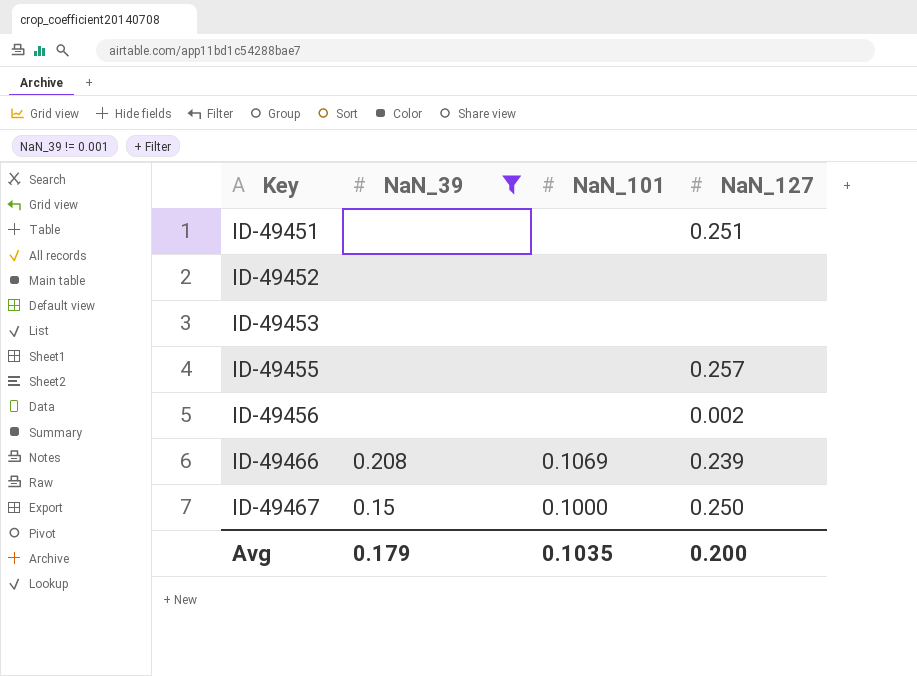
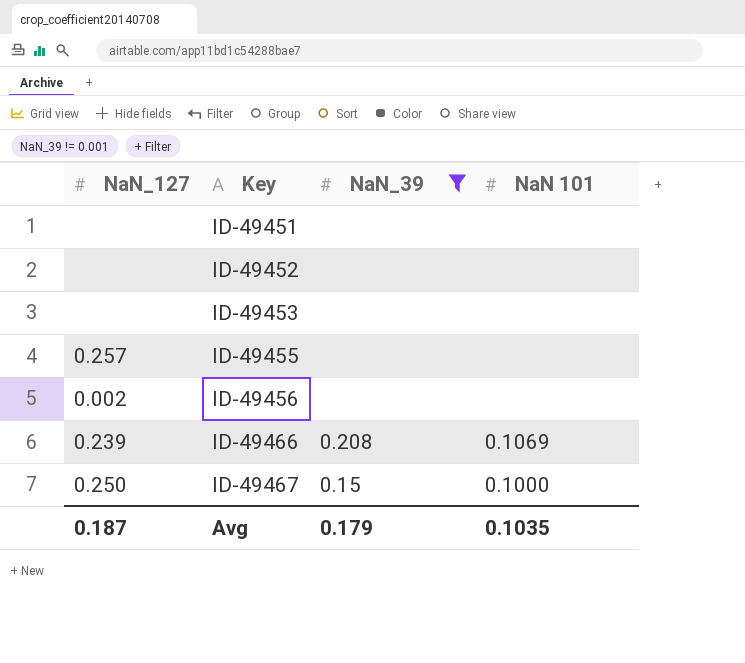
column NaN_127 | position: 4 -> 1
column name: NaN_101 -> NaN 101
ID-49451 | NaN_127: 0.251 -> none
Avg | NaN_127: 0.200 -> 0.187

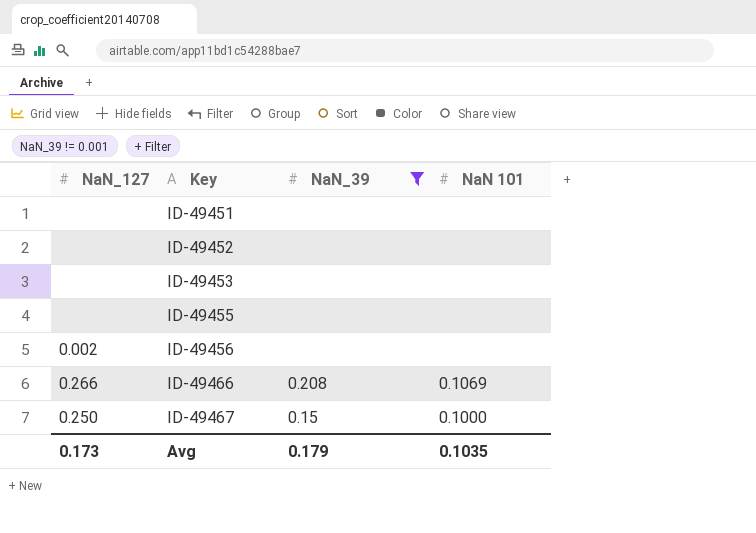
ID-49455 | NaN_127: 0.257 -> none
ID-49466 | NaN_127: 0.239 -> 0.266
Avg | NaN_127: 0.187 -> 0.173

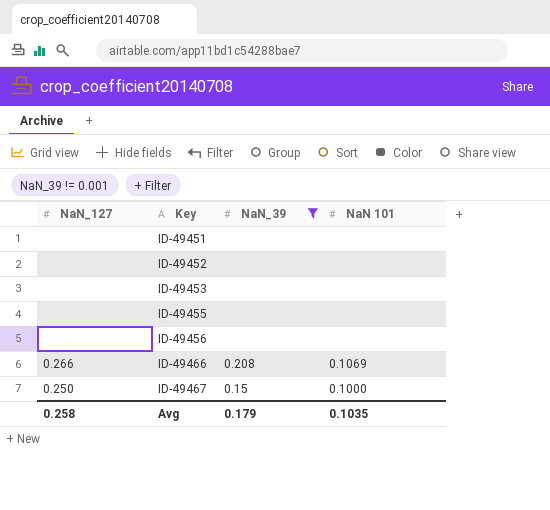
ID-49456 | NaN_127: 0.002 -> none
Avg | NaN_127: 0.173 -> 0.258

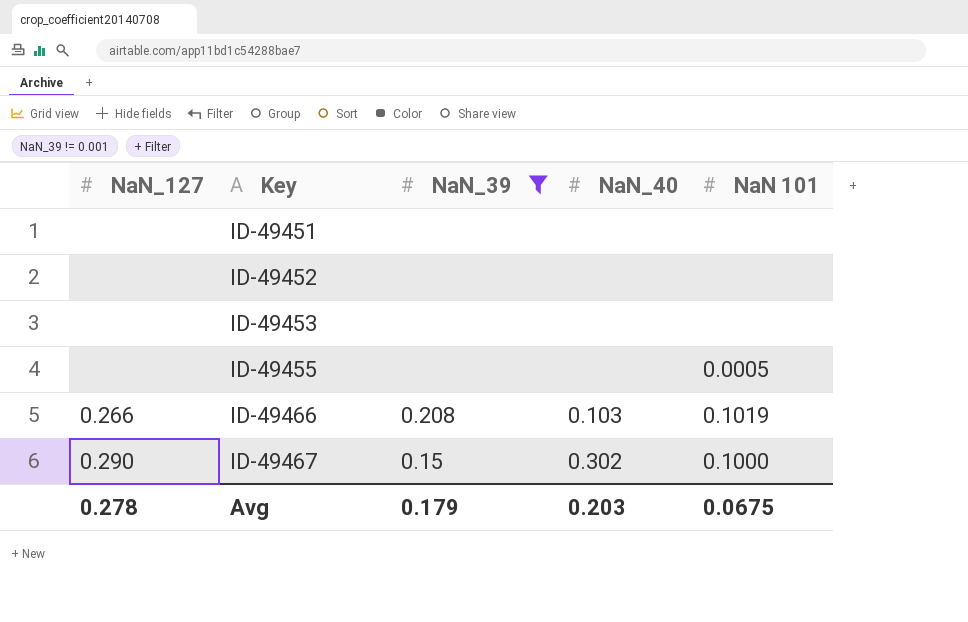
column NaN_40 | position: none -> 4
row ID-49456: none | none | none -> none
ID-49455 | NaN 101: none -> 0.0005
ID-49466 | NaN 101: 0.1069 -> 0.1019
ID-49467 | NaN_127: 0.250 -> 0.290
Avg | NaN_127: 0.258 -> 0.278
Avg | NaN 101: 0.1035 -> 0.0675

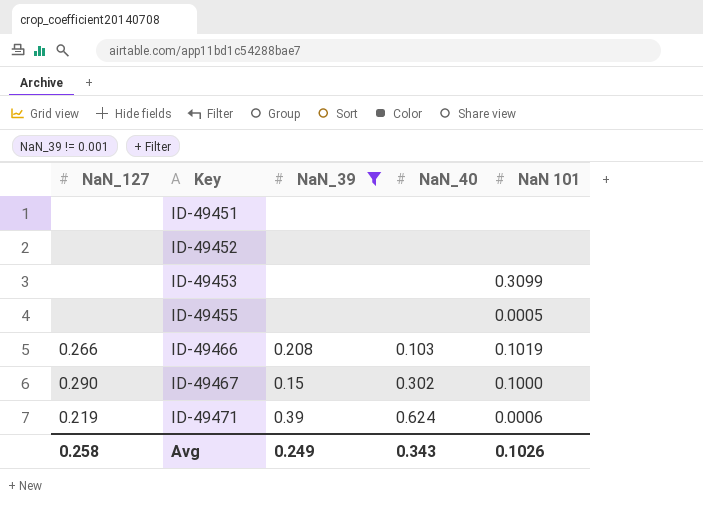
ID-49453 | NaN 101: none -> 0.3099
row ID-49471: none -> 0.219 | 0.39 | 0.624 | 0.0006
Avg | NaN_127: 0.278 -> 0.258
Avg | NaN_39: 0.179 -> 0.249
Avg | NaN_40: 0.203 -> 0.343
Avg | NaN 101: 0.0675 -> 0.1026

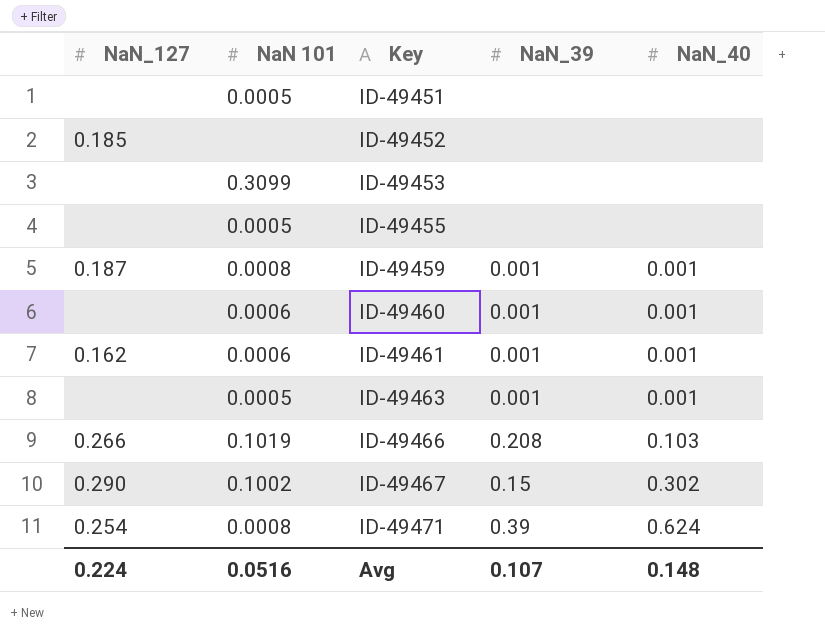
filter: NaN_39 != 0.001 -> none
column NaN 101 | position: 5 -> 2
ID-49451 | NaN 101: none -> 0.0005
ID-49452 | NaN_127: none -> 0.185
ID-49467 | NaN 101: 0.1000 -> 0.1002
ID-49471 | NaN_127: 0.219 -> 0.254
ID-49471 | NaN 101: 0.0006 -> 0.0008
Avg | NaN_127: 0.258 -> 0.224
Avg | NaN 101: 0.1026 -> 0.0516
Avg | NaN_39: 0.249 -> 0.107
Avg | NaN_40: 0.343 -> 0.148

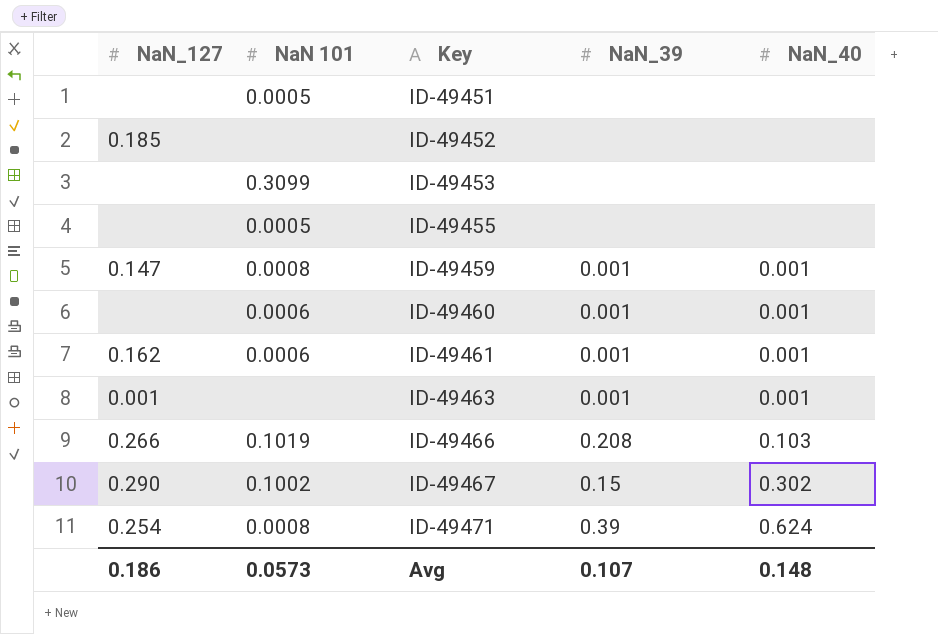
ID-49459 | NaN_127: 0.187 -> 0.147
ID-49463 | NaN_127: none -> 0.001
ID-49463 | NaN 101: 0.0005 -> none
Avg | NaN_127: 0.224 -> 0.186
Avg | NaN 101: 0.0516 -> 0.0573

